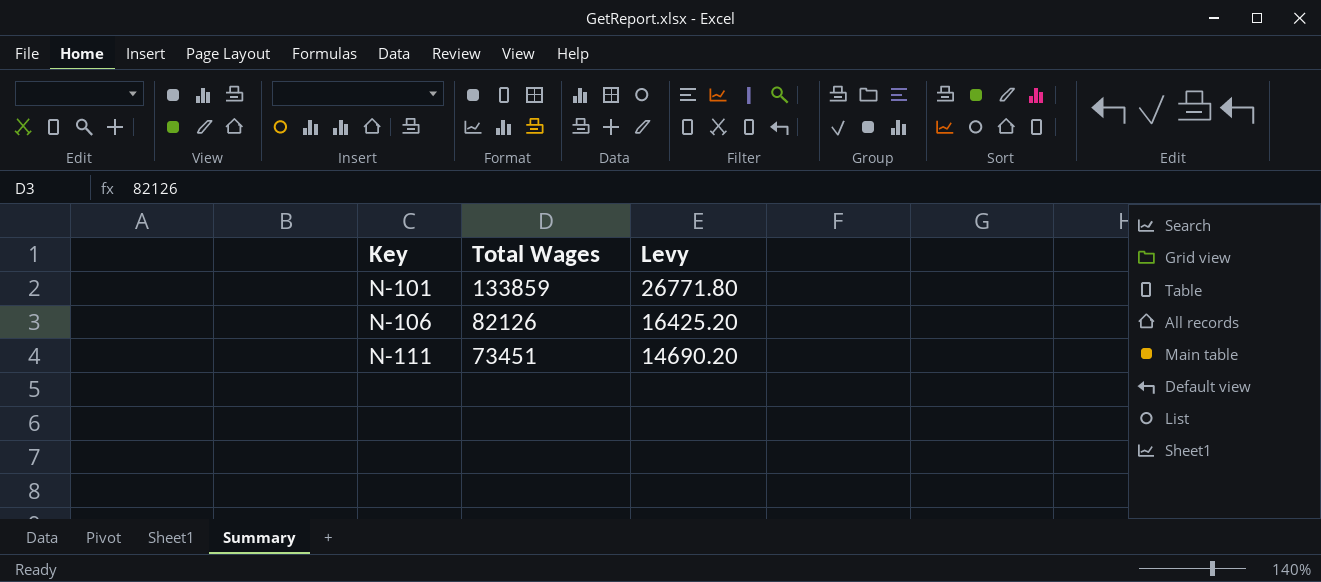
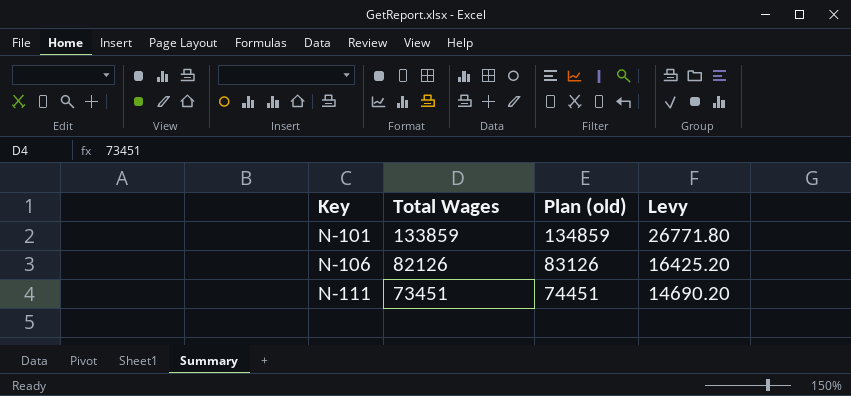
column Plan (old) | formula: none -> [Total Wages] + 1000

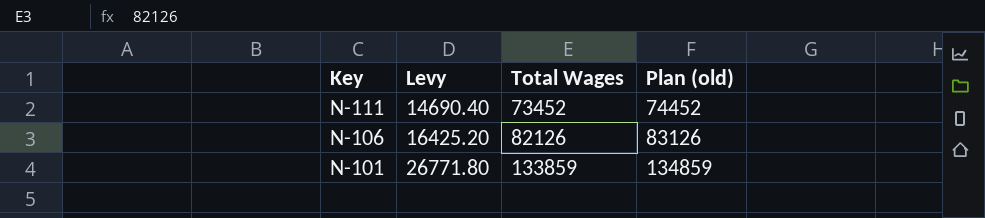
row order: Key ascending -> Key descending
column Levy | position: 4 -> 2
N-111 | Levy: 14690.20 -> 14690.40
N-111 | Total Wages: 73451 -> 73452
N-111 | Plan (old): 74451 -> 74452

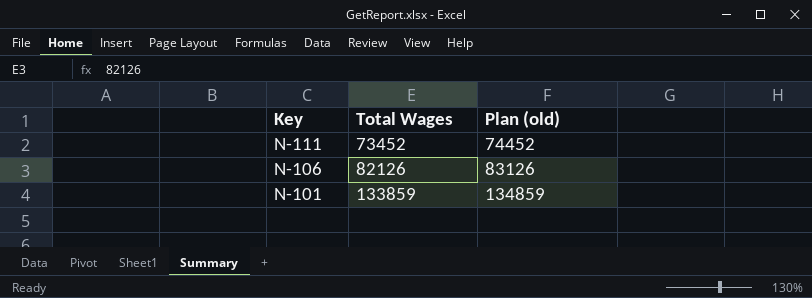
column Levy | formula: [Total Wages] * 0.2 -> none

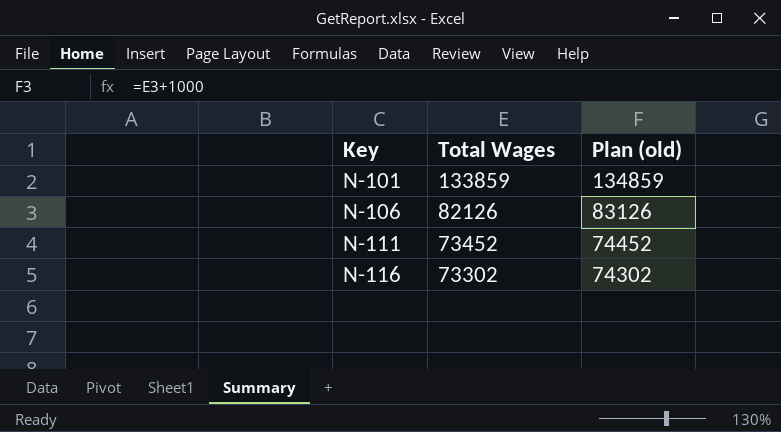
row order: Key descending -> Key ascending
row N-116: none -> 73302 | 74302

